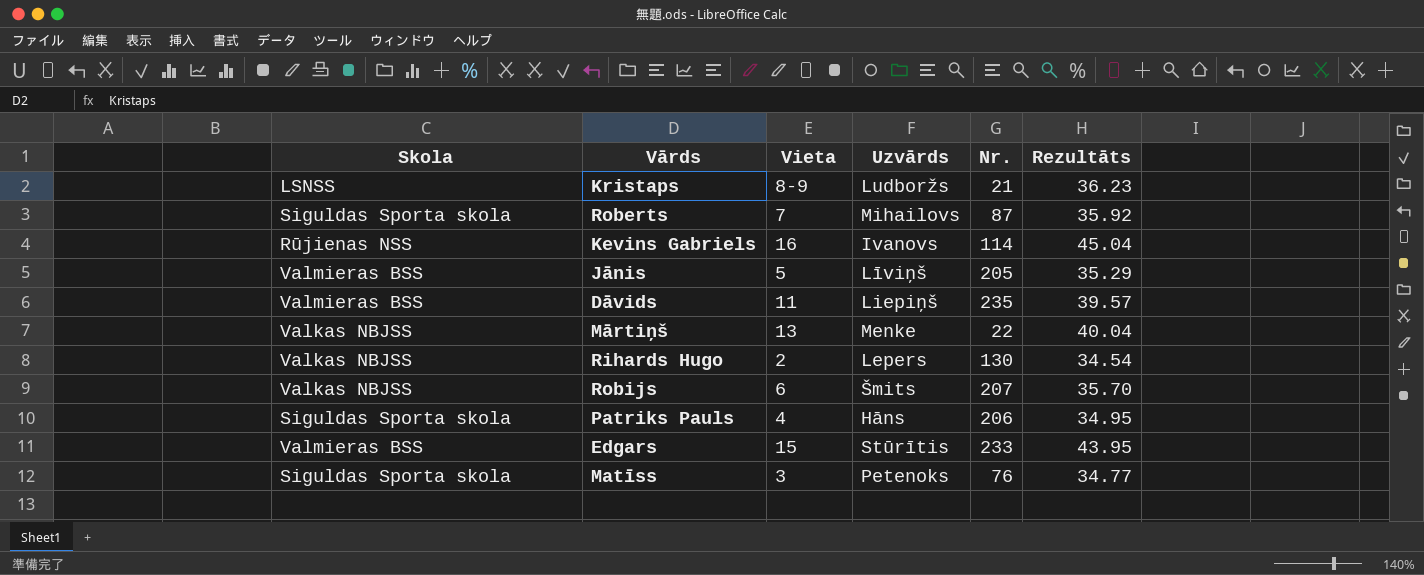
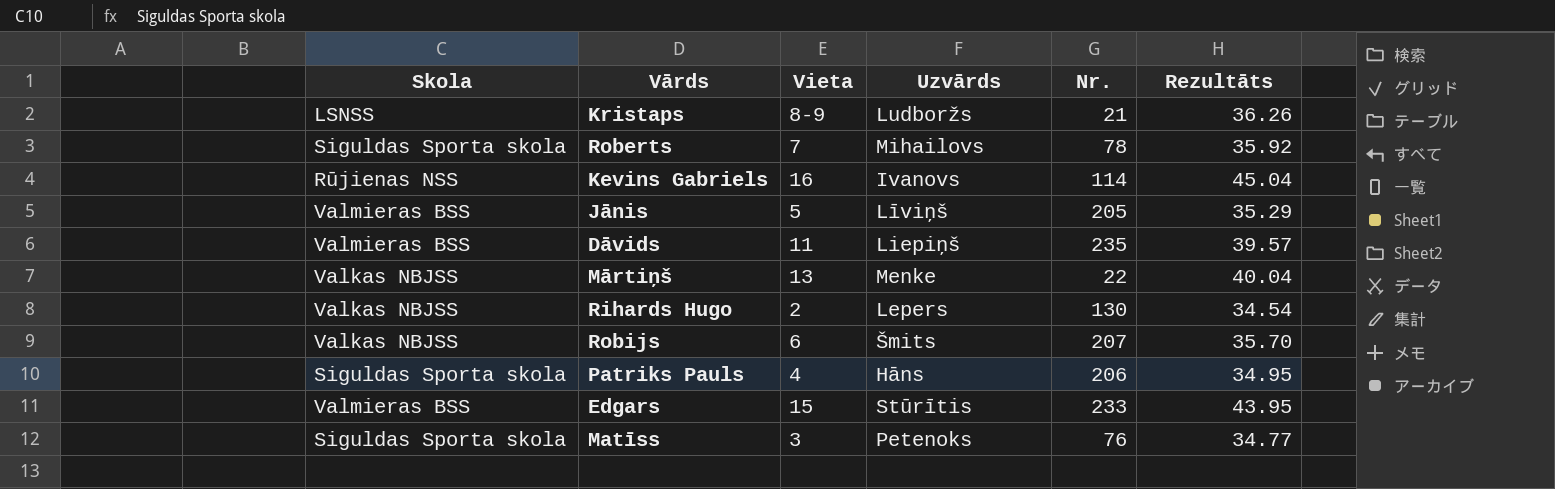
Kristaps | Rezultāts: 36.23 -> 36.26
Roberts | Nr.: 87 -> 78

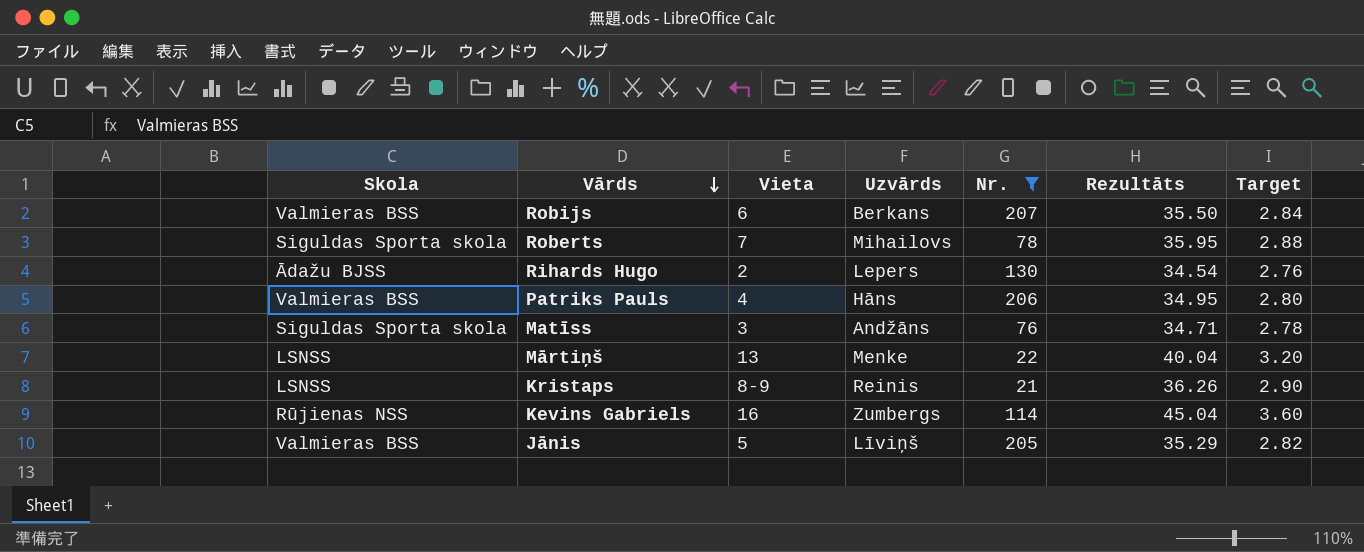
filter: none -> Nr. <= 207
row order: none -> Vārds descending
column Target | formula: none -> [Rezultāts] * 0.08
Robijs | Skola: Valkas NBJSS -> Valmieras BSS
Robijs | Uzvārds: Šmits -> Berkans
Robijs | Rezultāts: 35.70 -> 35.50
Roberts | Rezultāts: 35.92 -> 35.95
Rihards Hugo | Skola: Valkas NBJSS -> Ādažu BJSS
Patriks Pauls | Skola: Siguldas Sporta skola -> Valmieras BSS
Matīss | Uzvārds: Petenoks -> Andžāns
Matīss | Rezultāts: 34.77 -> 34.71
Mārtiņš | Skola: Valkas NBJSS -> LSNSS
Kristaps | Uzvārds: Ludboržs -> Reinis
Kevins Gabriels | Uzvārds: Ivanovs -> Zumbergs

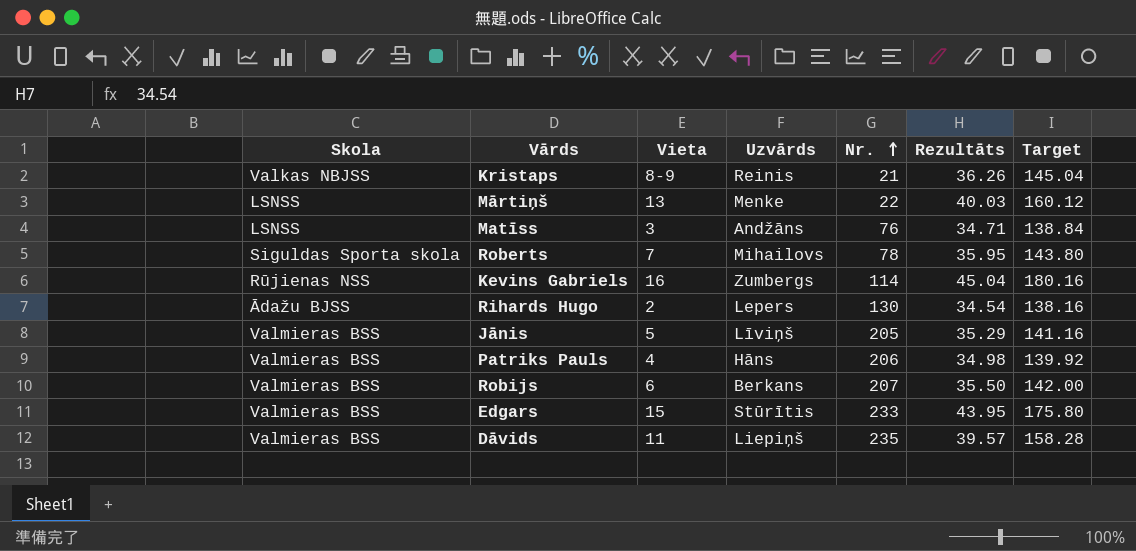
filter: Nr. <= 207 -> none
row order: Vārds descending -> Nr. ascending
column Target | formula: [Rezultāts] * 0.08 -> [Rezultāts] * 4
Kristaps | Skola: LSNSS -> Valkas NBJSS
Mārtiņš | Rezultāts: 40.04 -> 40.03
Matīss | Skola: Siguldas Sporta skola -> LSNSS
Patriks Pauls | Rezultāts: 34.95 -> 34.98

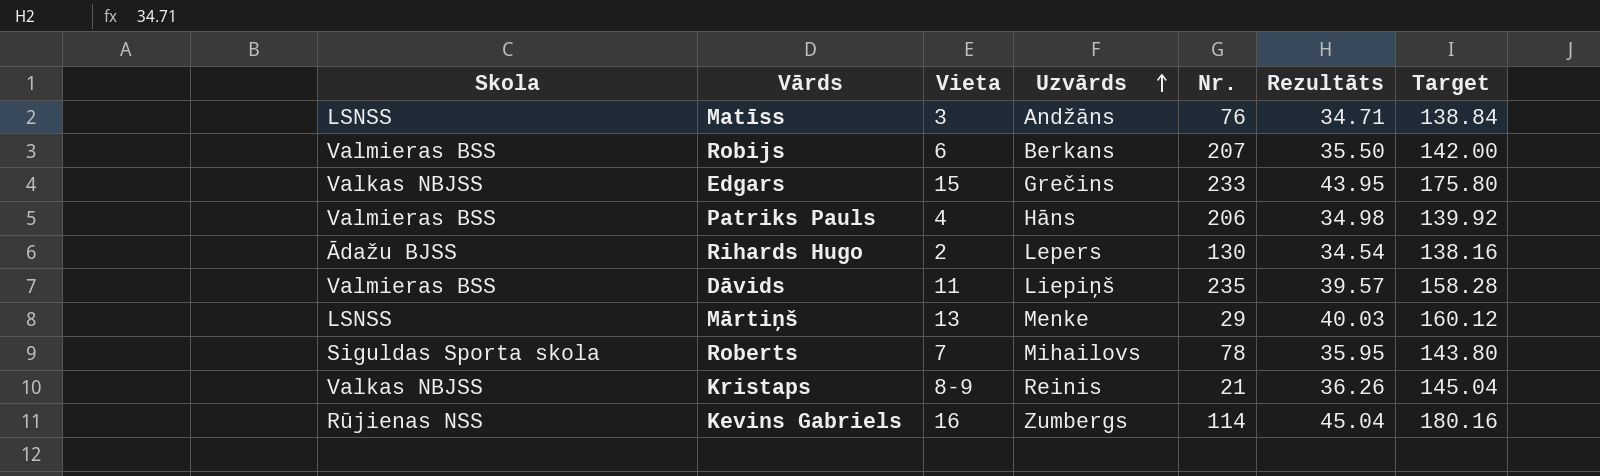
row order: Nr. ascending -> Uzvārds ascending
row Jānis: Valmieras BSS | 5 | Līviņš | 205 | 35.29 | 141.16 -> none
Edgars | Skola: Valmieras BSS -> Valkas NBJSS
Edgars | Uzvārds: Stūrītis -> Grečins
Mārtiņš | Nr.: 22 -> 29

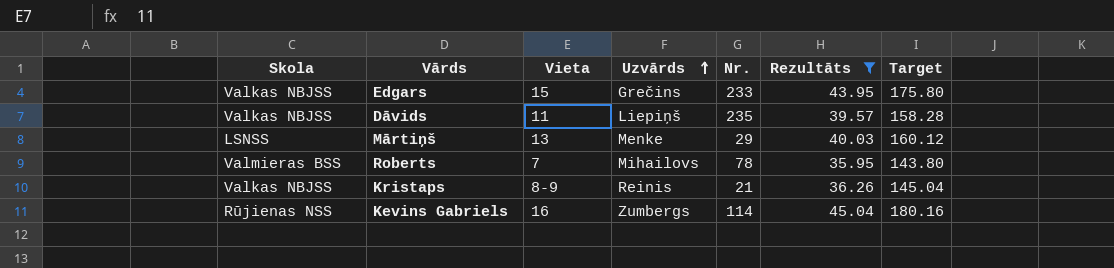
filter: none -> Rezultāts >= 35.95
Dāvids | Skola: Valmieras BSS -> Valkas NBJSS
Roberts | Skola: Siguldas Sporta skola -> Valmieras BSS

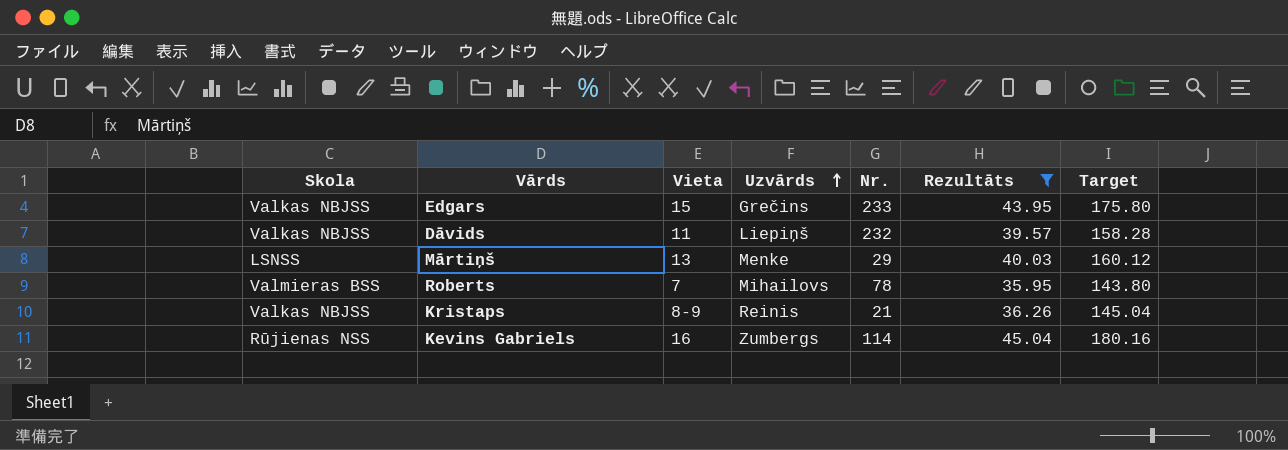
Dāvids | Nr.: 235 -> 232

